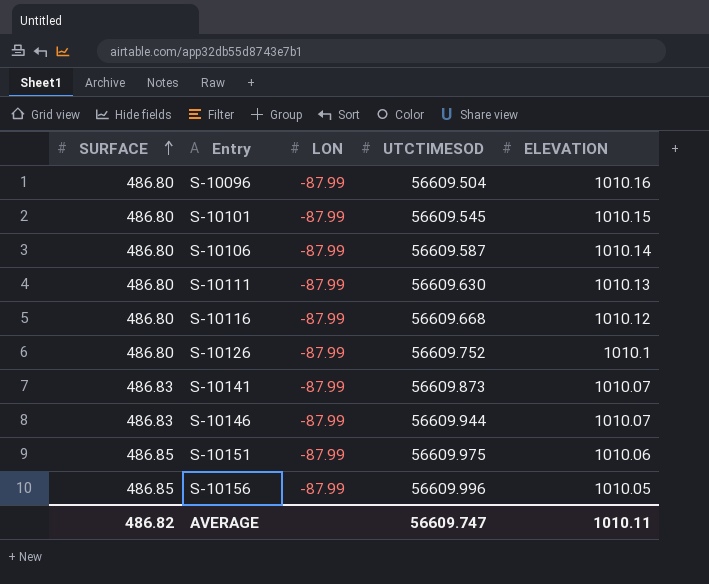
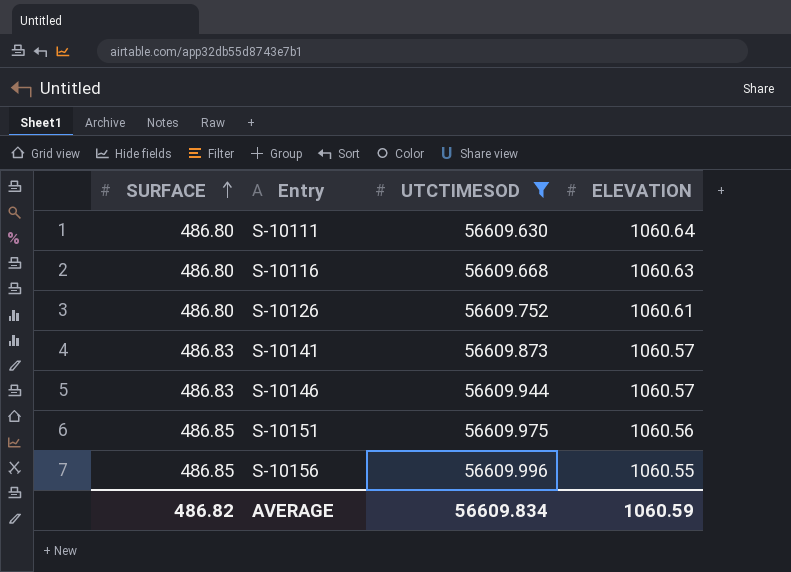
filter: none -> UTCTIMESOD >= 56609.630
column LON | position: 3 -> none
S-10111 | ELEVATION: 1010.13 -> 1060.64
S-10116 | ELEVATION: 1010.12 -> 1060.63
S-10126 | ELEVATION: 1010.1 -> 1060.61
S-10141 | ELEVATION: 1010.07 -> 1060.57
S-10146 | ELEVATION: 1010.07 -> 1060.57
S-10151 | ELEVATION: 1010.06 -> 1060.56
S-10156 | ELEVATION: 1010.05 -> 1060.55
AVERAGE | UTCTIMESOD: 56609.747 -> 56609.834
AVERAGE | ELEVATION: 1010.11 -> 1060.59

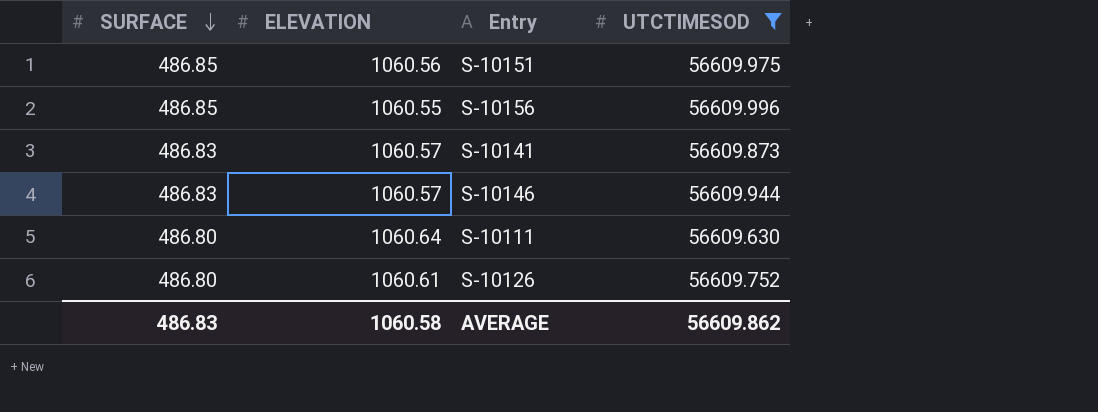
row order: SURFACE ascending -> SURFACE descending
column ELEVATION | position: 4 -> 2
row S-10116: 486.80 | 56609.668 | 1060.63 -> none
AVERAGE | SURFACE: 486.82 -> 486.83
AVERAGE | ELEVATION: 1060.59 -> 1060.58
AVERAGE | UTCTIMESOD: 56609.834 -> 56609.862

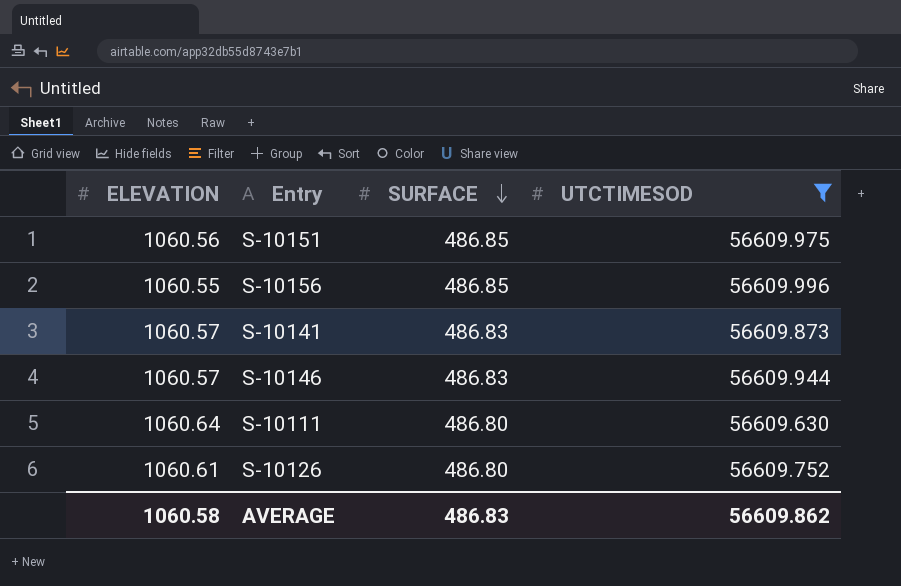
column SURFACE | position: 1 -> 3

